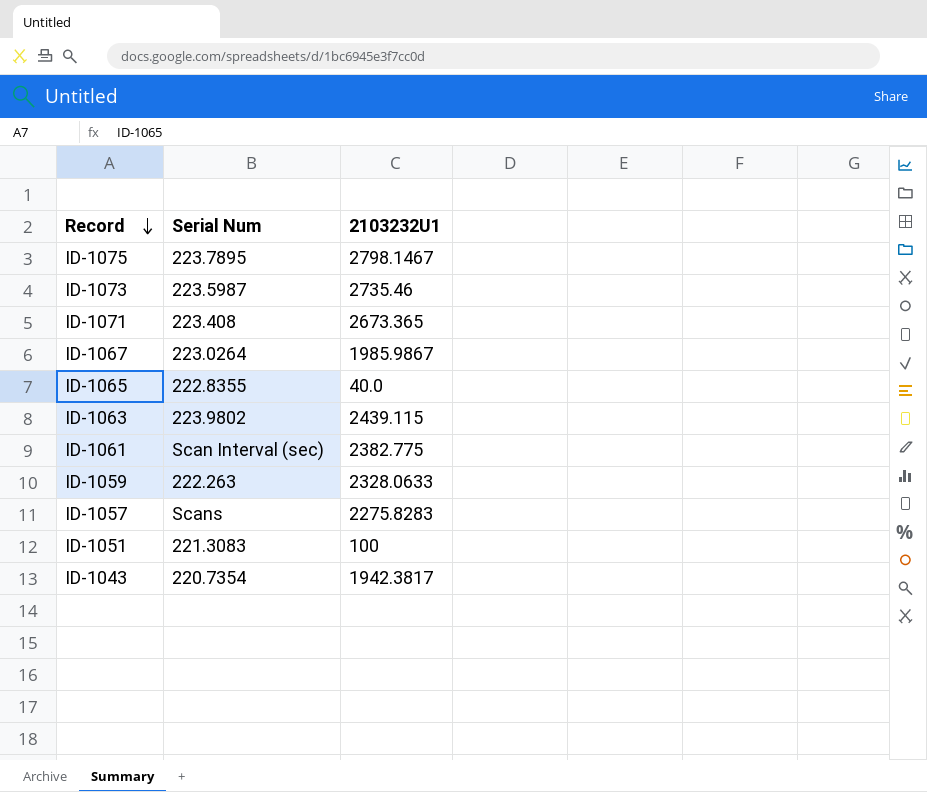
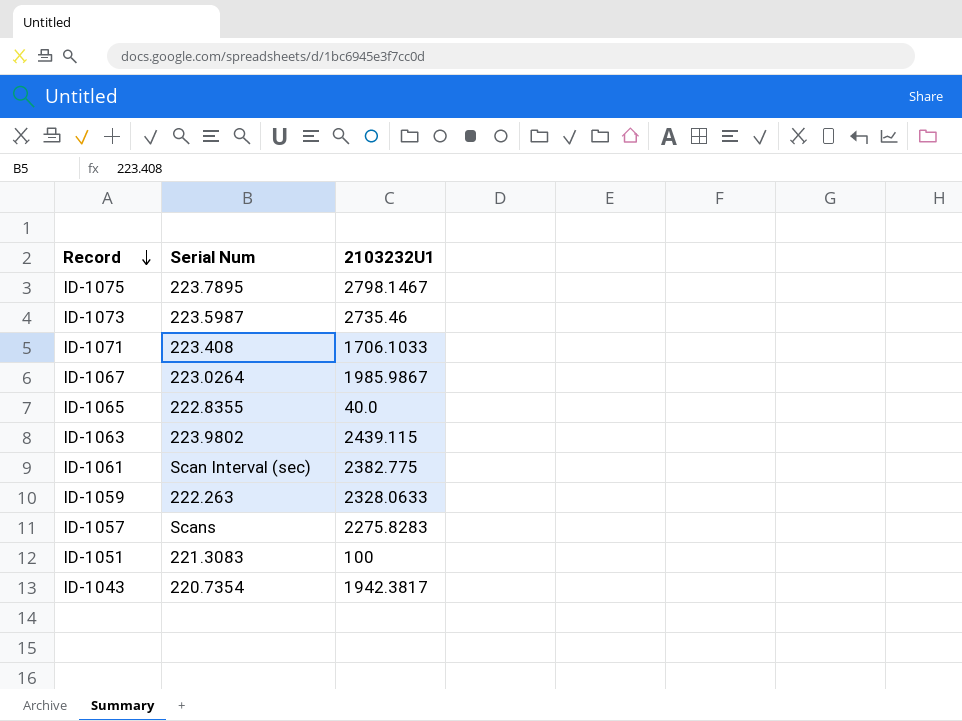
ID-1071 | 2103232U1: 2673.365 -> 1706.1033

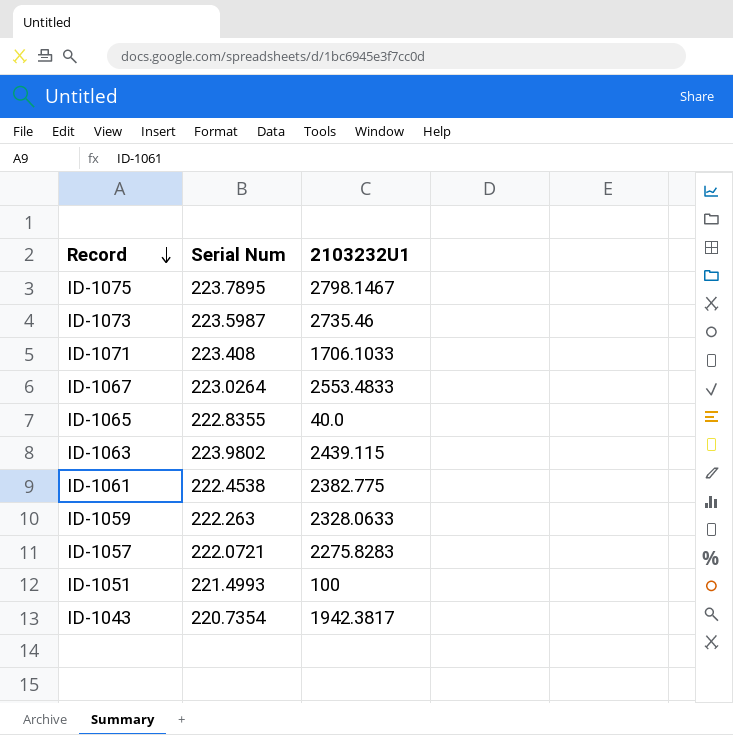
ID-1067 | 2103232U1: 1985.9867 -> 2553.4833
ID-1061 | Serial Num: Scan Interval (sec) -> 222.4538
ID-1057 | Serial Num: Scans -> 222.0721
ID-1051 | Serial Num: 221.3083 -> 221.4993

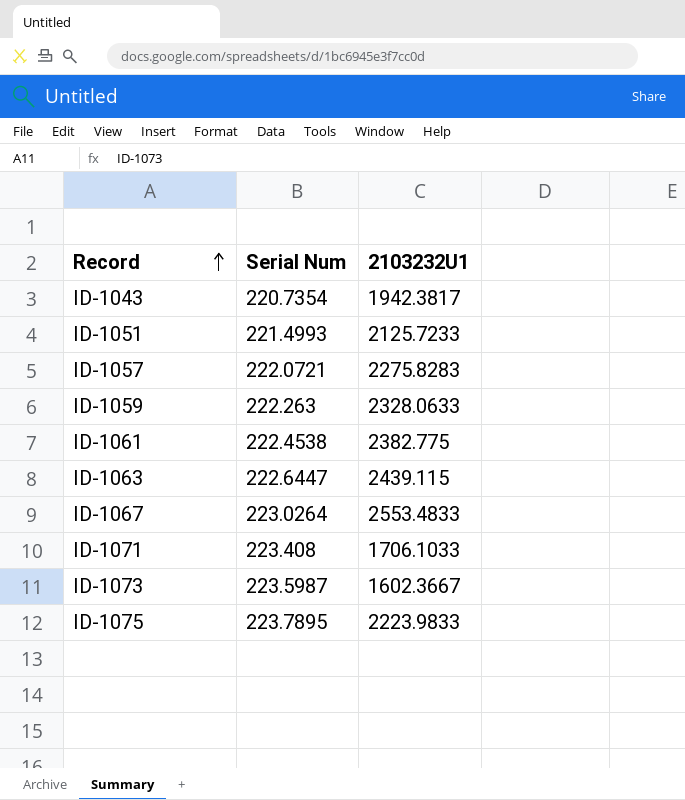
row order: Record descending -> Record ascending
row ID-1065: 222.8355 | 40.0 -> none
ID-1051 | 2103232U1: 100 -> 2125.7233
ID-1063 | Serial Num: 223.9802 -> 222.6447
ID-1073 | 2103232U1: 2735.46 -> 1602.3667
ID-1075 | 2103232U1: 2798.1467 -> 2223.9833

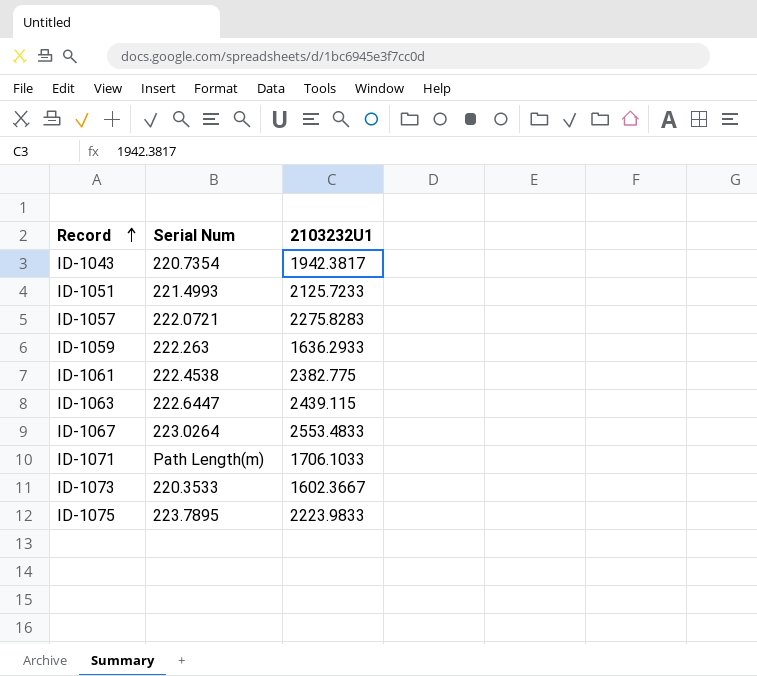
ID-1059 | 2103232U1: 2328.0633 -> 1636.2933
ID-1071 | Serial Num: 223.408 -> Path Length(m)
ID-1073 | Serial Num: 223.5987 -> 220.3533

